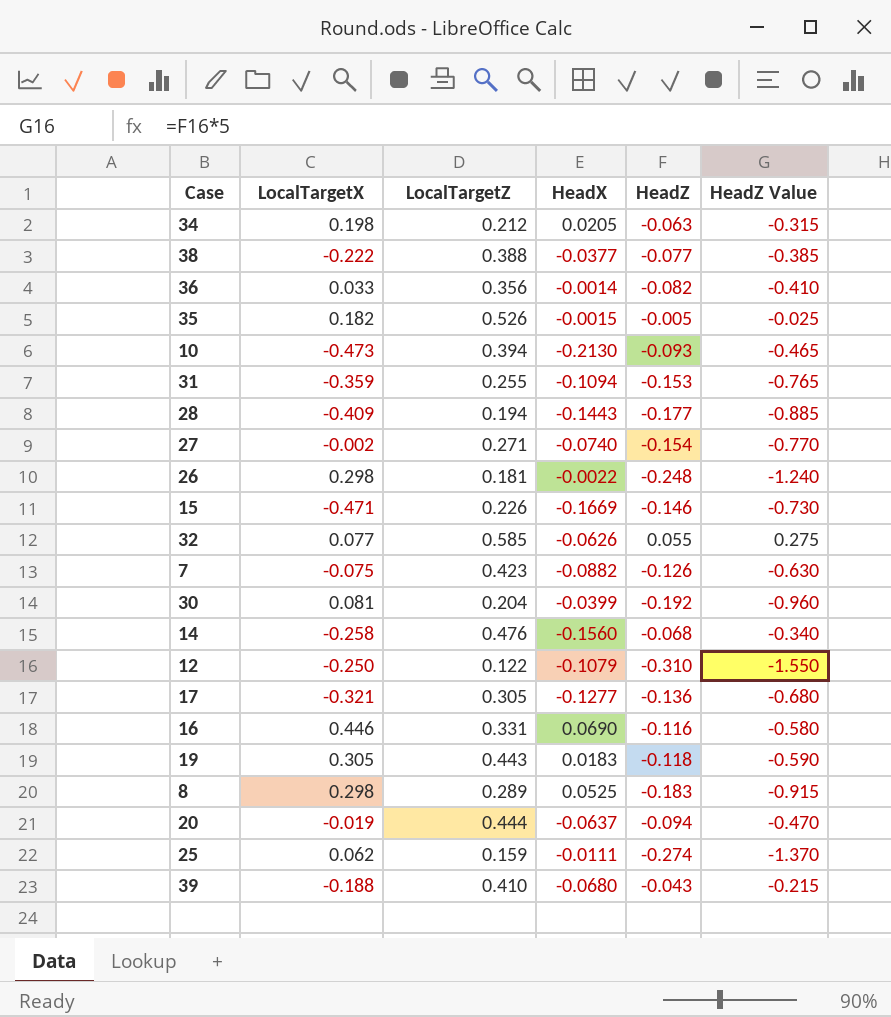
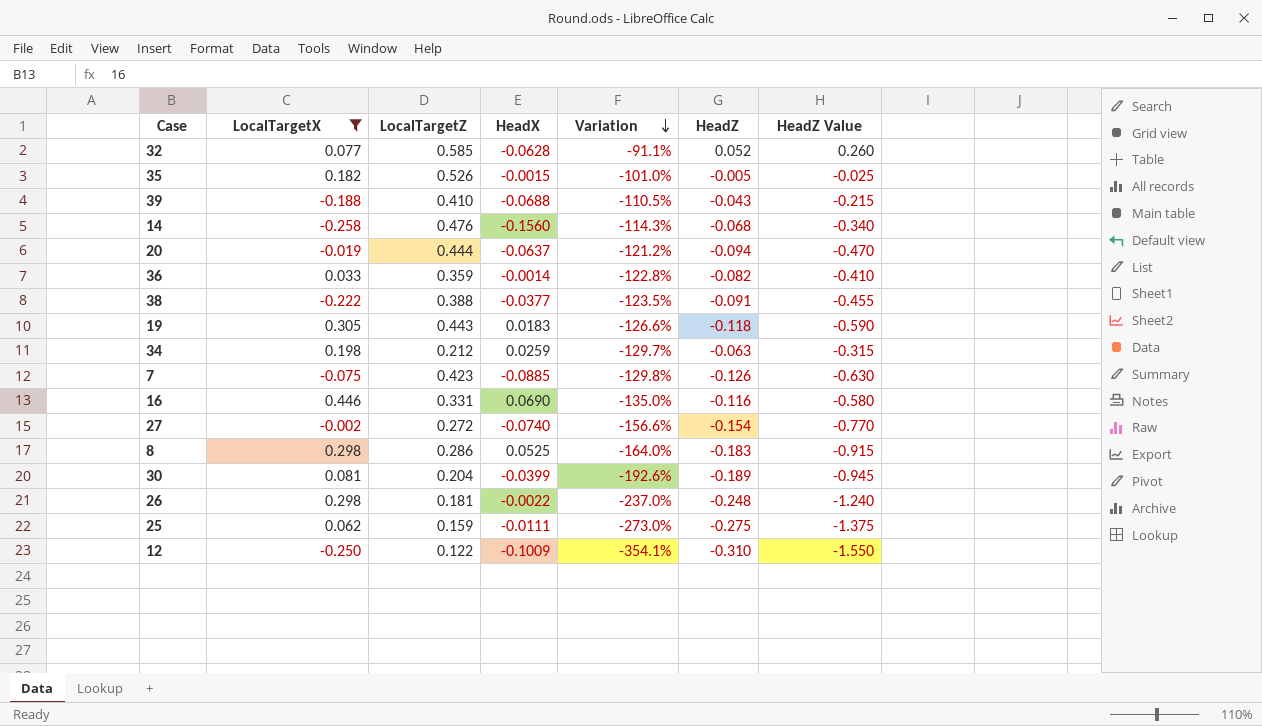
filter: none -> LocalTargetX >= -0.258
row order: none -> Variation descending
column Variation | formula: none -> ([HeadZ] - [LocalTargetZ]) / [LocalTargetZ]
32 | HeadX: -0.0626 -> -0.0628
32 | HeadZ: 0.055 -> 0.052
32 | HeadZ Value: 0.275 -> 0.260
39 | HeadX: -0.0680 -> -0.0688
36 | LocalTargetZ: 0.356 -> 0.359
38 | HeadZ: -0.077 -> -0.091
38 | HeadZ Value: -0.385 -> -0.455
34 | HeadX: 0.0205 -> 0.0259
7 | HeadX: -0.0882 -> -0.0885
27 | LocalTargetZ: 0.271 -> 0.272
8 | LocalTargetZ: 0.289 -> 0.286
30 | HeadZ: -0.192 -> -0.189
30 | HeadZ Value: -0.960 -> -0.945
25 | HeadZ: -0.274 -> -0.275
25 | HeadZ Value: -1.370 -> -1.375
12 | HeadX: -0.1079 -> -0.1009

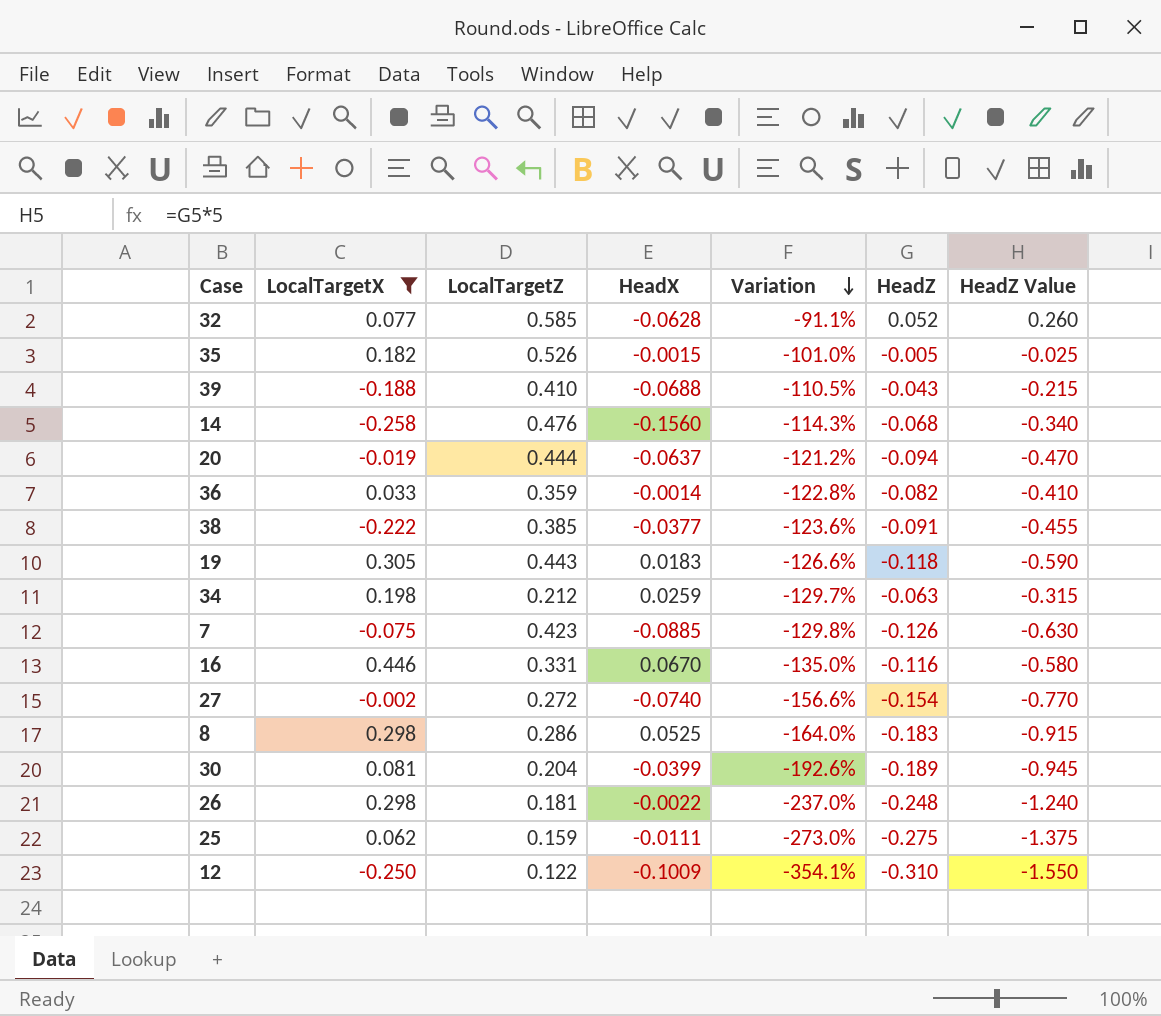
38 | LocalTargetZ: 0.388 -> 0.385
38 | Variation: -123.5% -> -123.6%
16 | HeadX: 0.0690 -> 0.0670

